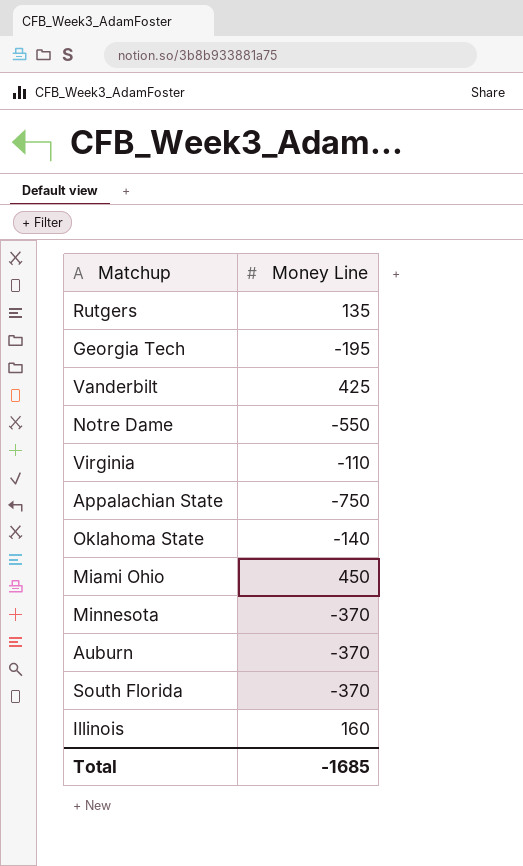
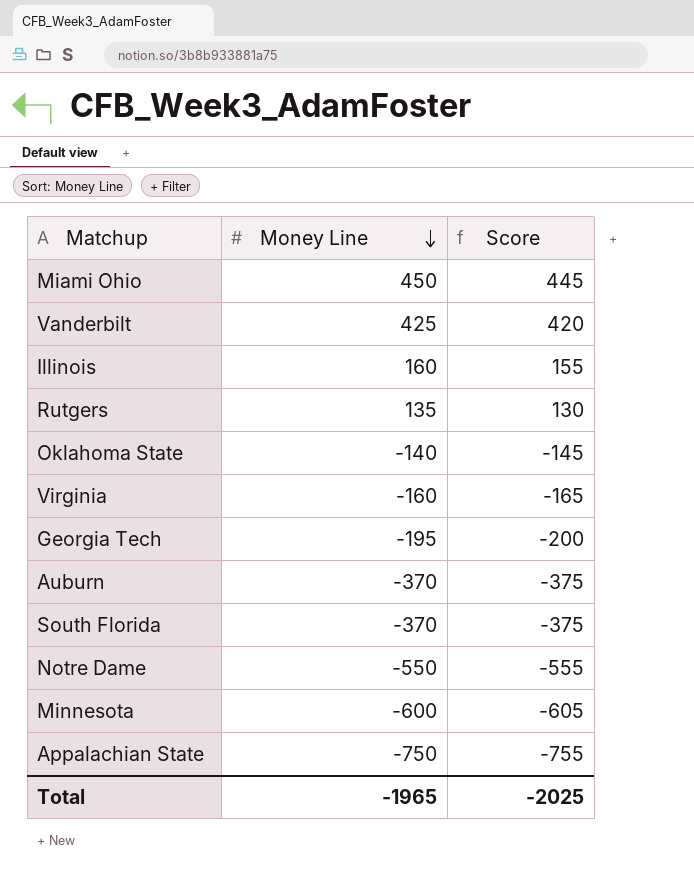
row order: none -> Money Line descending
column Score | formula: none -> [Money Line] - 5
Virginia | Money Line: -110 -> -160
Minnesota | Money Line: -370 -> -600
Total | Money Line: -1685 -> -1965

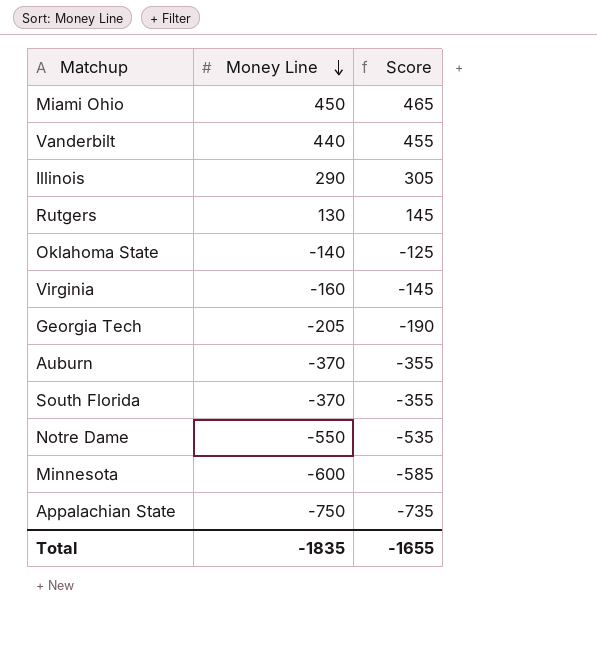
column Score | formula: [Money Line] - 5 -> [Money Line] + 15
Vanderbilt | Money Line: 425 -> 440
Illinois | Money Line: 160 -> 290
Rutgers | Money Line: 135 -> 130
Georgia Tech | Money Line: -195 -> -205
Total | Money Line: -1965 -> -1835
Total | Score: -2025 -> -1655

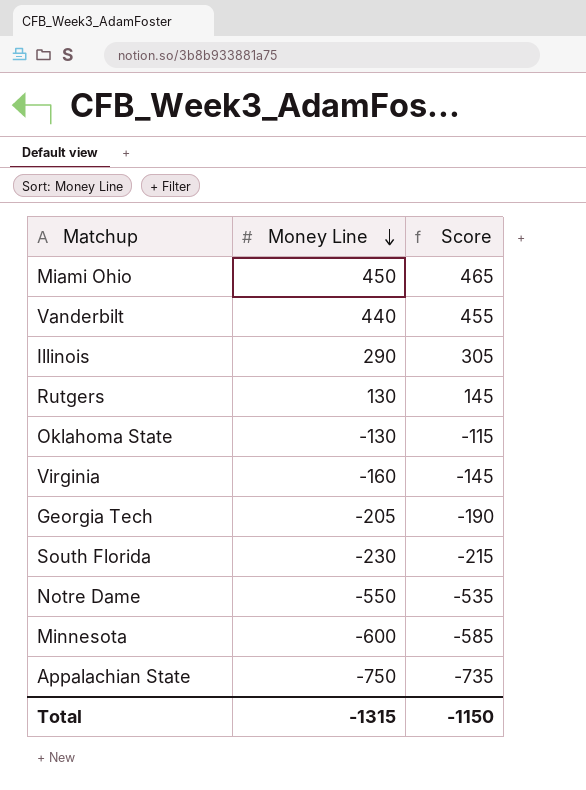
row Auburn: -370 | -355 -> none
Oklahoma State | Money Line: -140 -> -130
Oklahoma State | Score: -125 -> -115
South Florida | Money Line: -370 -> -230
South Florida | Score: -355 -> -215
Total | Money Line: -1835 -> -1315
Total | Score: -1655 -> -1150

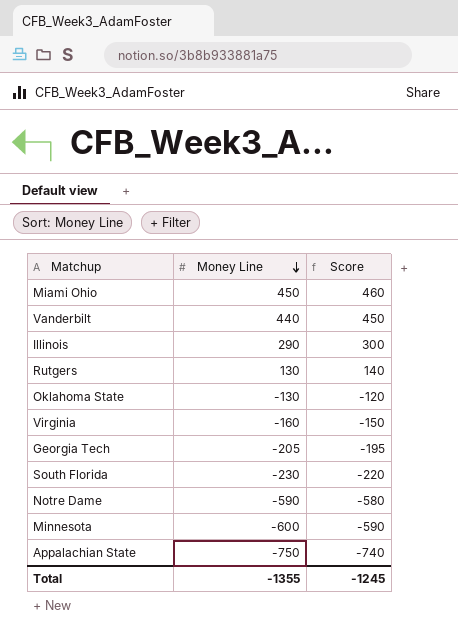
column Score | formula: [Money Line] + 15 -> [Money Line] + 10
Notre Dame | Money Line: -550 -> -590
Total | Money Line: -1315 -> -1355
Total | Score: -1150 -> -1245

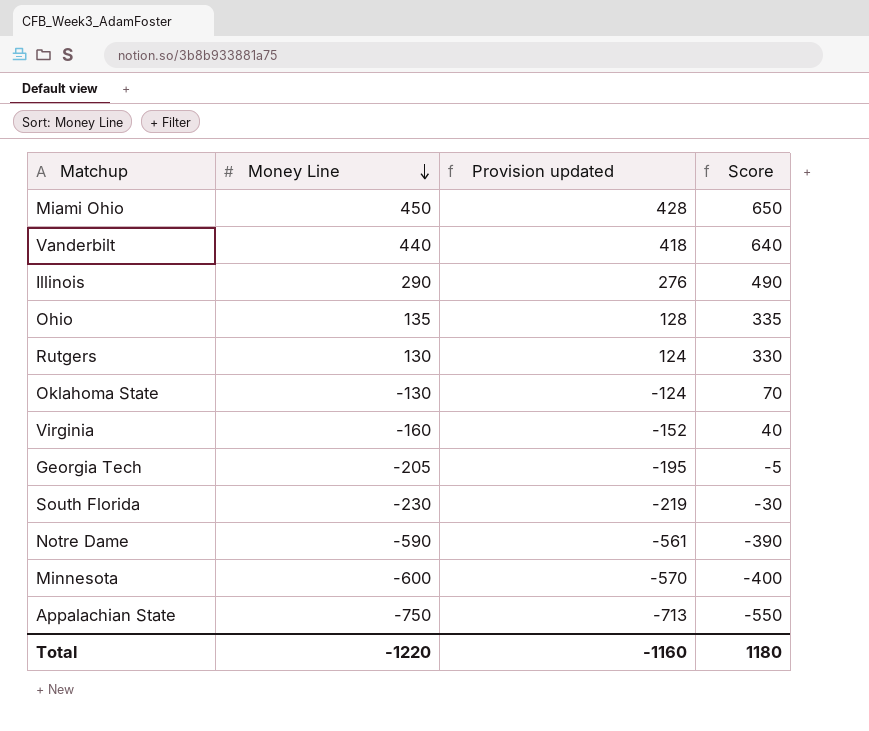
column Provision updated | formula: none -> [Money Line] * 0.95
column Score | formula: [Money Line] + 10 -> [Money Line] + 200
row Ohio: none -> 135 | 128 | 335
Total | Money Line: -1355 -> -1220
Total | Score: -1245 -> 1180

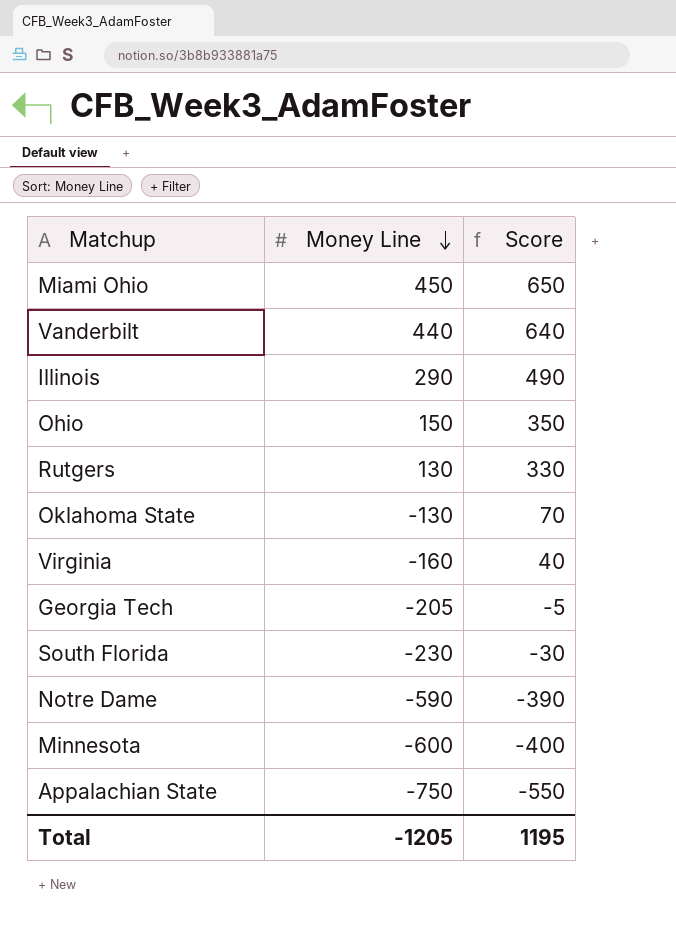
column Provision updated | formula: [Money Line] * 0.95 -> none
Ohio | Money Line: 135 -> 150
Ohio | Score: 335 -> 350
Total | Money Line: -1220 -> -1205
Total | Score: 1180 -> 1195

